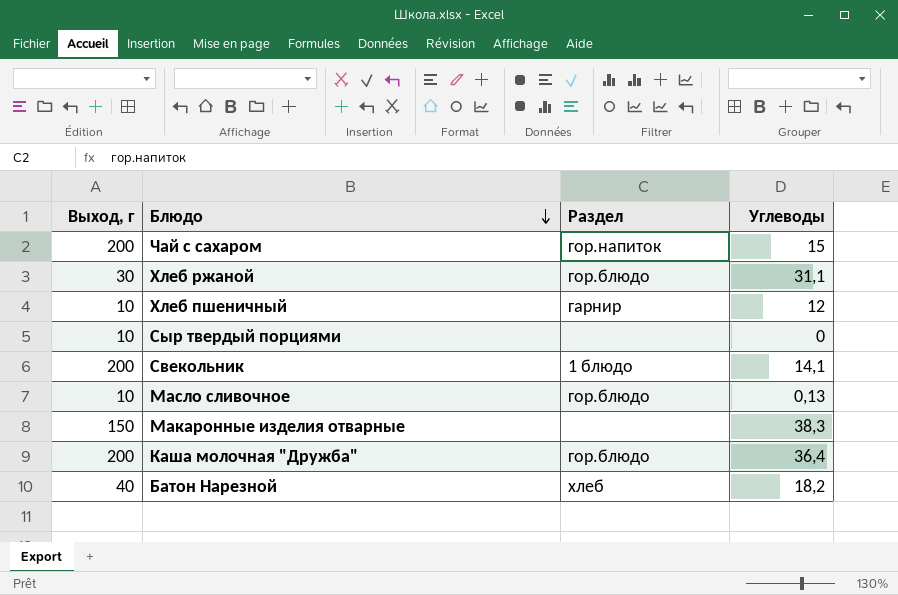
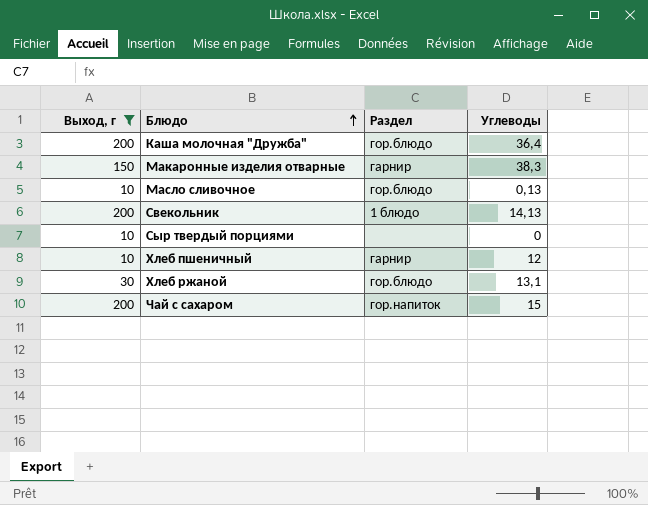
filter: none -> Выход, г != 40
row order: Блюдо descending -> Блюдо ascending
Макаронные изделия отварные | Раздел: none -> гарнир
Свекольник | Углеводы: 14,1 -> 14,13
Хлеб ржаной | Углеводы: 31,1 -> 13,1

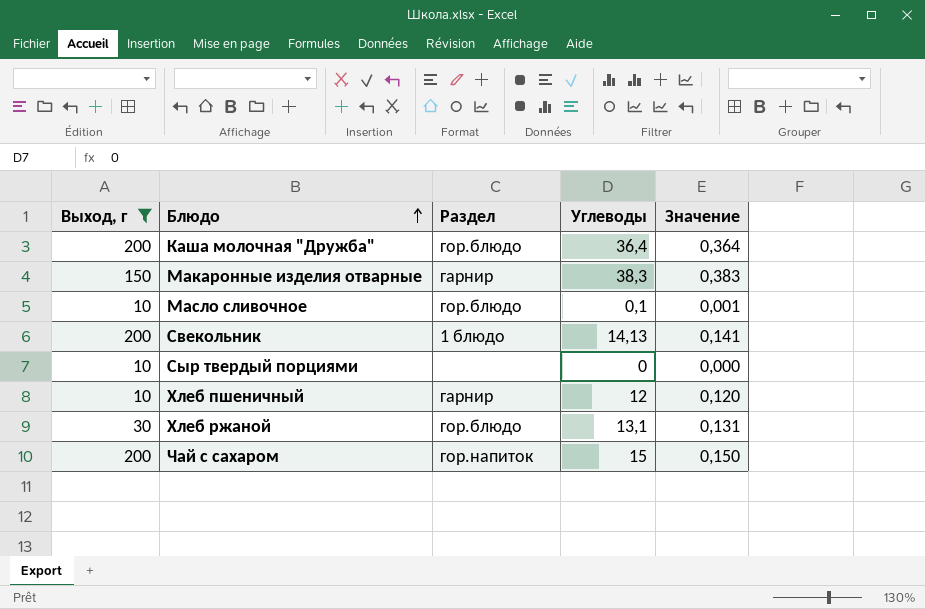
column Значение | formula: none -> [Углеводы] * 0,01
Масло сливочное | Углеводы: 0,13 -> 0,1

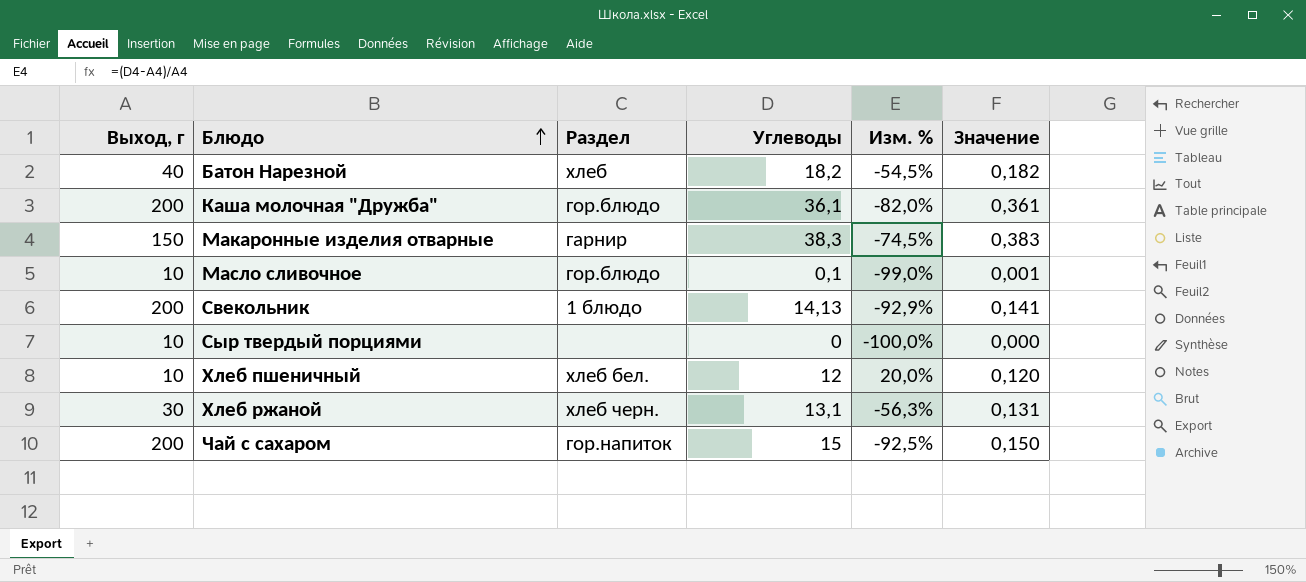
filter: Выход, г != 40 -> none
column Изм. % | formula: none -> ([Углеводы] - [Выход, г]) / [Выход, г]
Каша молочная "Дружба" | Углеводы: 36,4 -> 36,1
Каша молочная "Дружба" | Значение: 0,364 -> 0,361
Хлеб пшеничный | Раздел: гарнир -> хлеб бел.
Хлеб ржаной | Раздел: гор.блюдо -> хлеб черн.

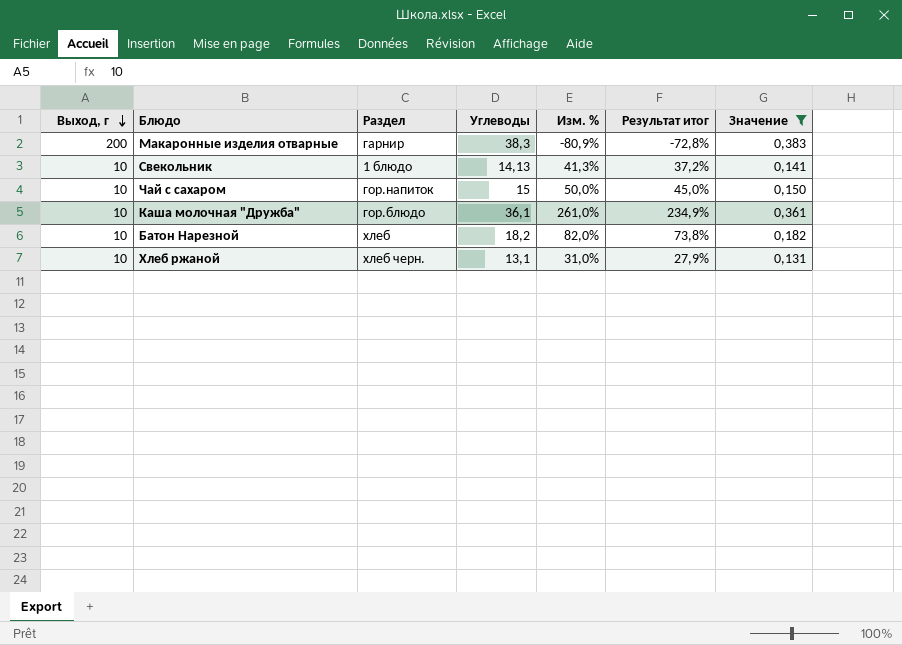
filter: none -> Значение >= 0,131
row order: Блюдо ascending -> Выход, г descending
column Результат итог | formula: none -> [Изм. %] * 0,9
Макаронные изделия отварные | Выход, г: 150 -> 200
Макаронные изделия отварные | Изм. %: -74,5% -> -80,9%
Свекольник | Выход, г: 200 -> 10
Свекольник | Изм. %: -92,9% -> 41,3%
Чай с сахаром | Выход, г: 200 -> 10
Чай с сахаром | Изм. %: -92,5% -> 50,0%
Каша молочная "Дружба" | Выход, г: 200 -> 10
Каша молочная "Дружба" | Изм. %: -82,0% -> 261,0%
Батон Нарезной | Выход, г: 40 -> 10
Батон Нарезной | Изм. %: -54,5% -> 82,0%
Хлеб ржаной | Выход, г: 30 -> 10
Хлеб ржаной | Изм. %: -56,3% -> 31,0%

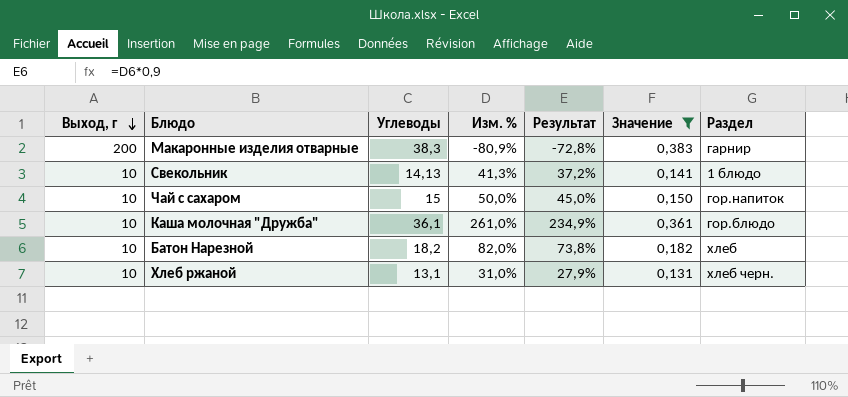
column name: Результат итог -> Результат
column Раздел | position: 3 -> 7

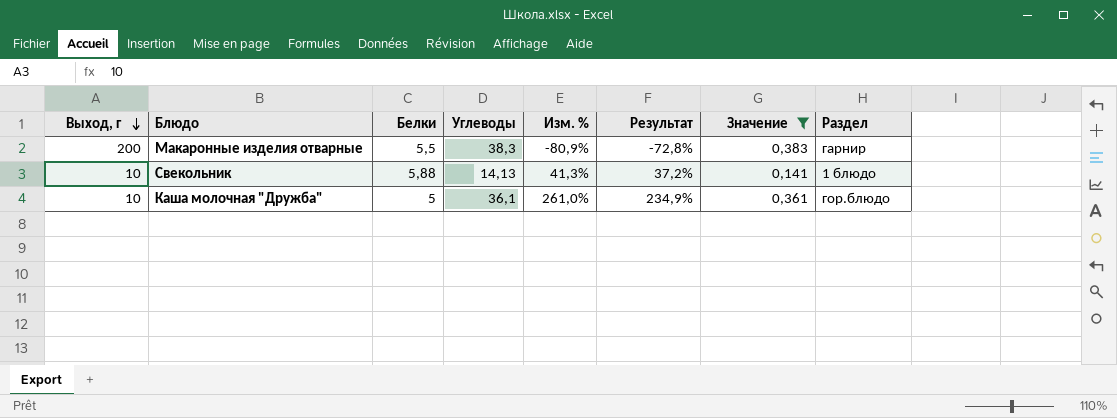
column Белки | position: none -> 3
row Чай с сахаром: 10 | 15 | 50,0% | 45,0% | 0,150 | гор.напиток -> none
row Батон Нарезной: 10 | 18,2 | 82,0% | 73,8% | 0,182 | хлеб -> none
row Хлеб ржаной: 10 | 13,1 | 31,0% | 27,9% | 0,131 | хлеб черн. -> none

